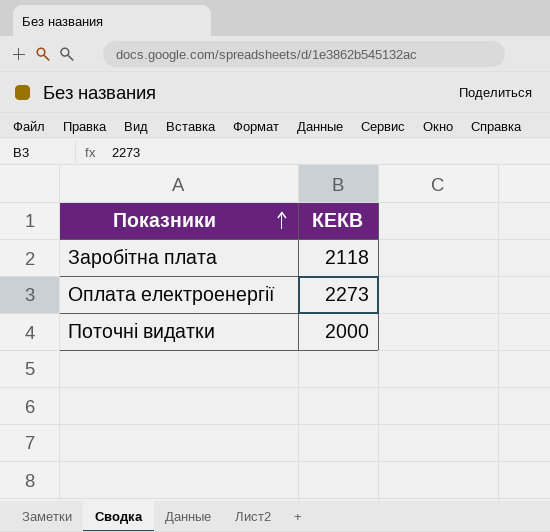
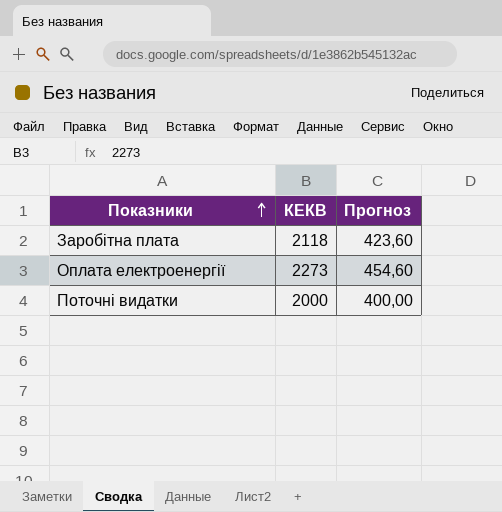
column Прогноз | formula: none -> [КЕКВ] * 0,2

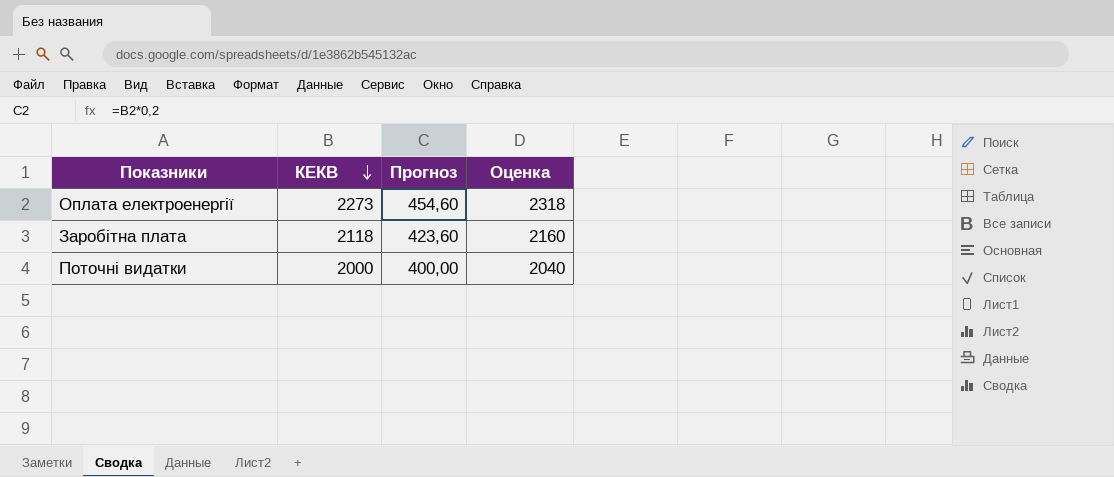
row order: Показники ascending -> КЕКВ descending
column Оценка | formula: none -> [КЕКВ] * 1,02

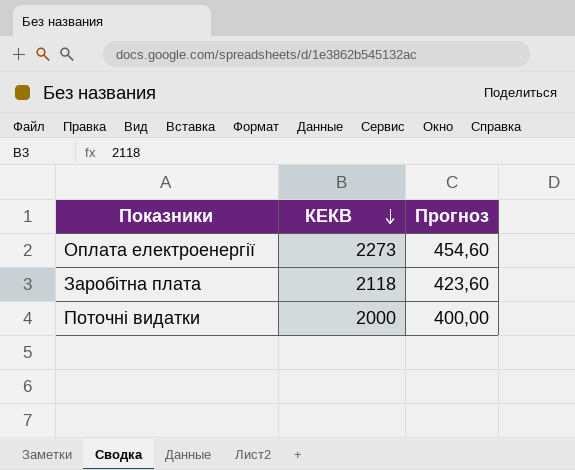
column Оценка | formula: [КЕКВ] * 1,02 -> none

